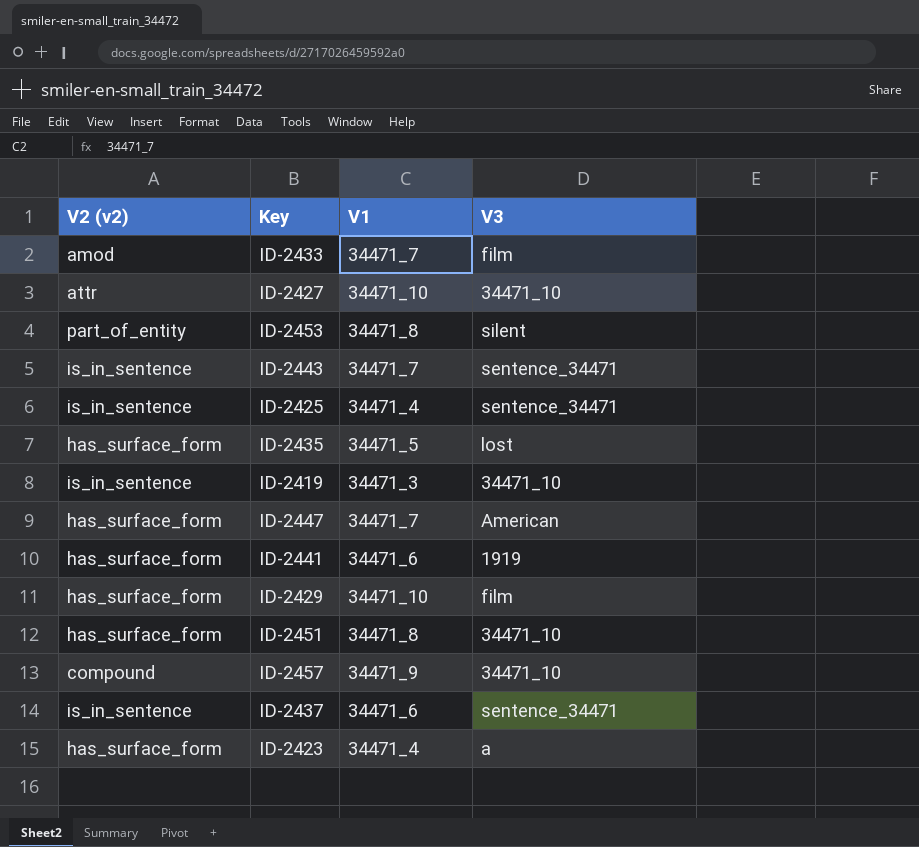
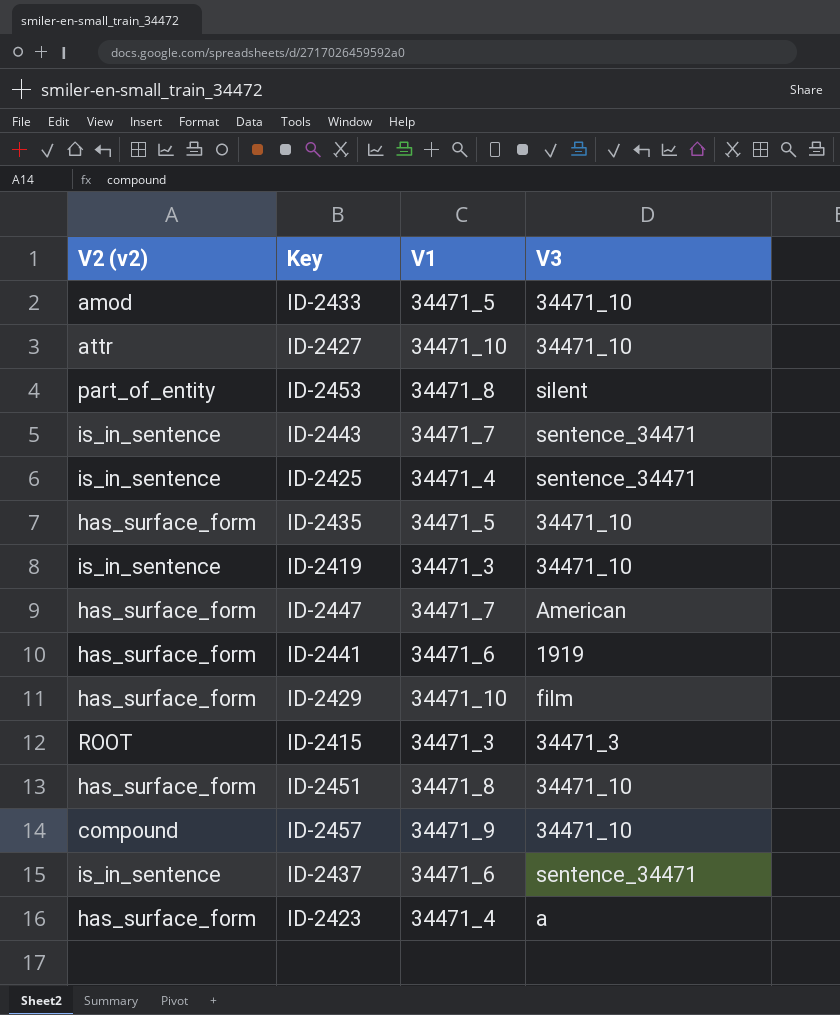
ID-2433 | V1: 34471_7 -> 34471_5
ID-2433 | V3: film -> 34471_10
ID-2435 | V3: lost -> 34471_10
row ID-2415: none -> ROOT | 34471_3 | 34471_3

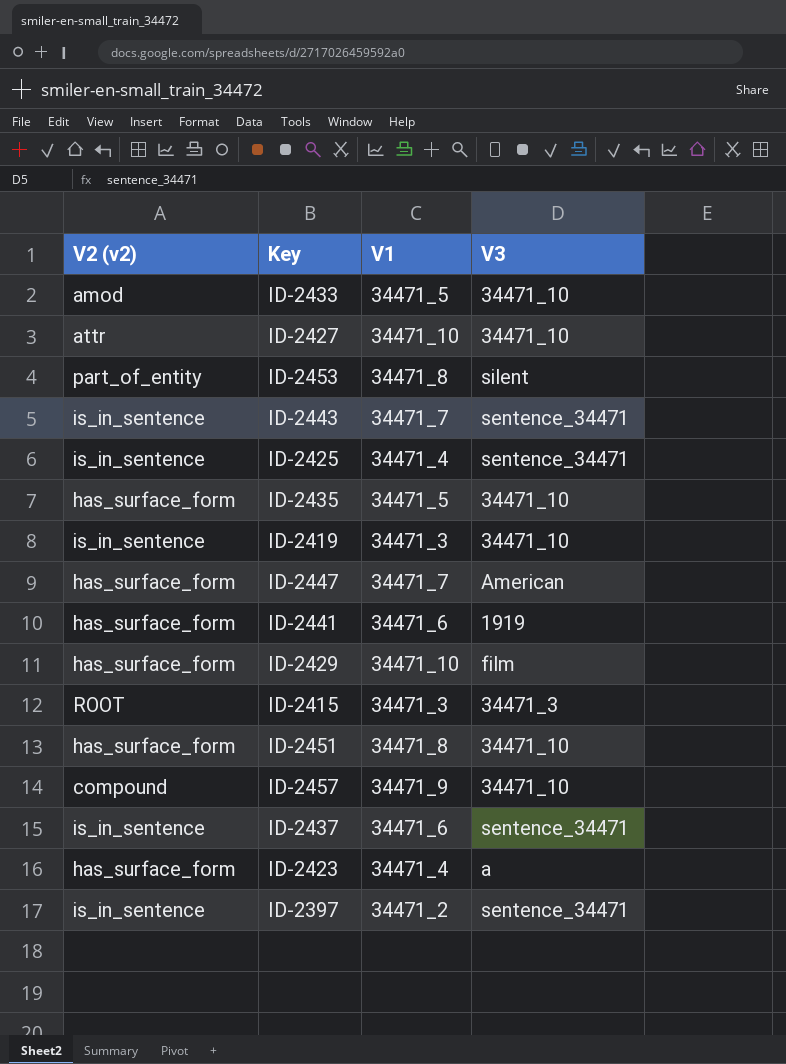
row ID-2397: none -> is_in_sentence | 34471_2 | sentence_34471

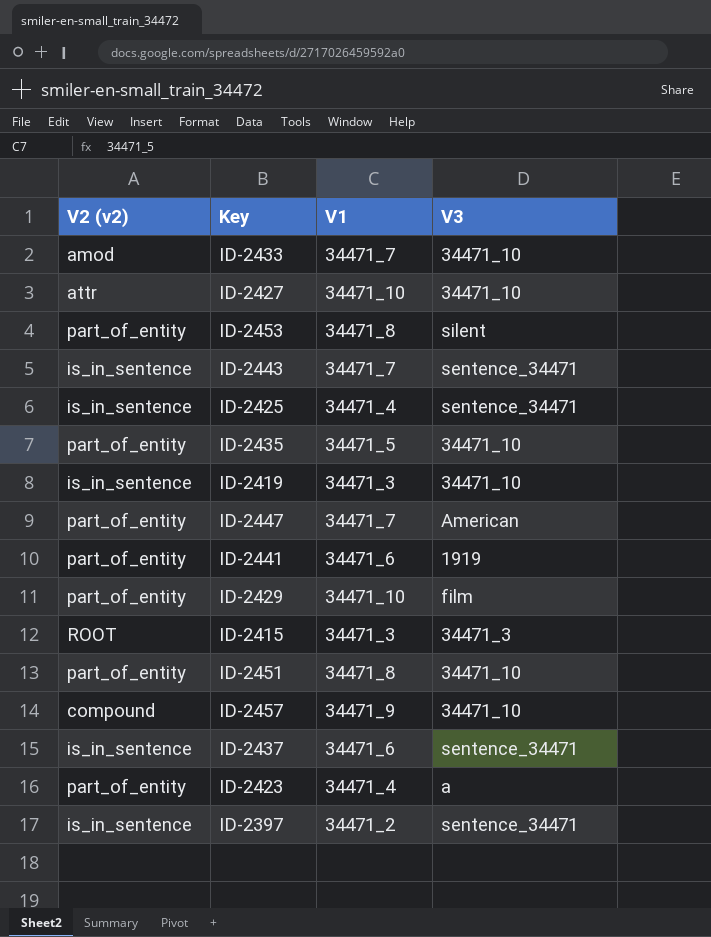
ID-2433 | V1: 34471_5 -> 34471_7
ID-2435 | V2 (v2): has_surface_form -> part_of_entity
ID-2447 | V2 (v2): has_surface_form -> part_of_entity
ID-2441 | V2 (v2): has_surface_form -> part_of_entity
ID-2429 | V2 (v2): has_surface_form -> part_of_entity
ID-2451 | V2 (v2): has_surface_form -> part_of_entity
ID-2423 | V2 (v2): has_surface_form -> part_of_entity

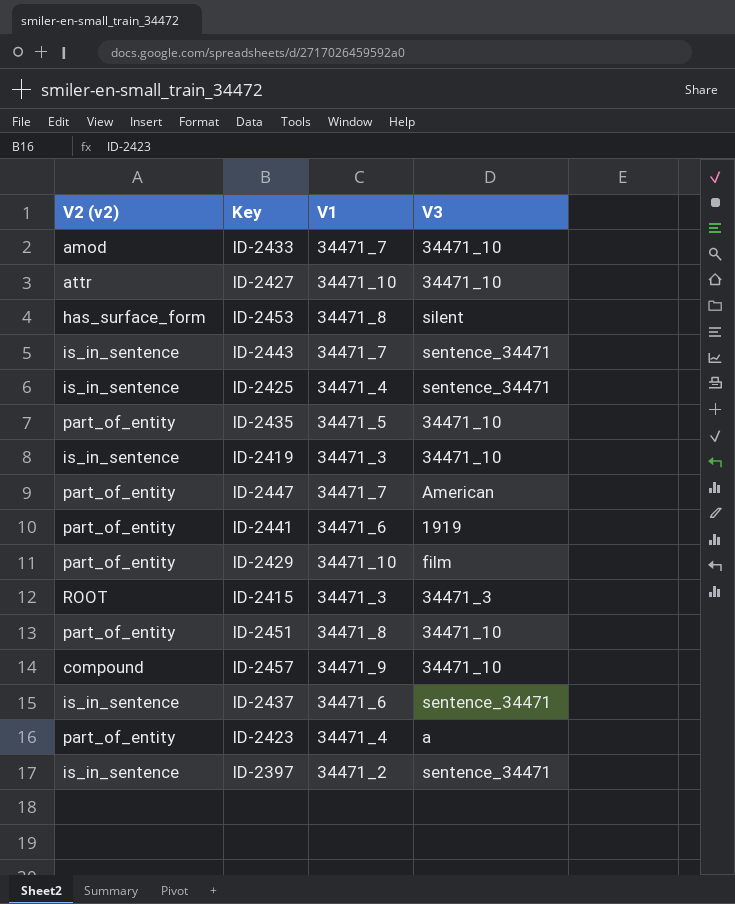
ID-2453 | V2 (v2): part_of_entity -> has_surface_form

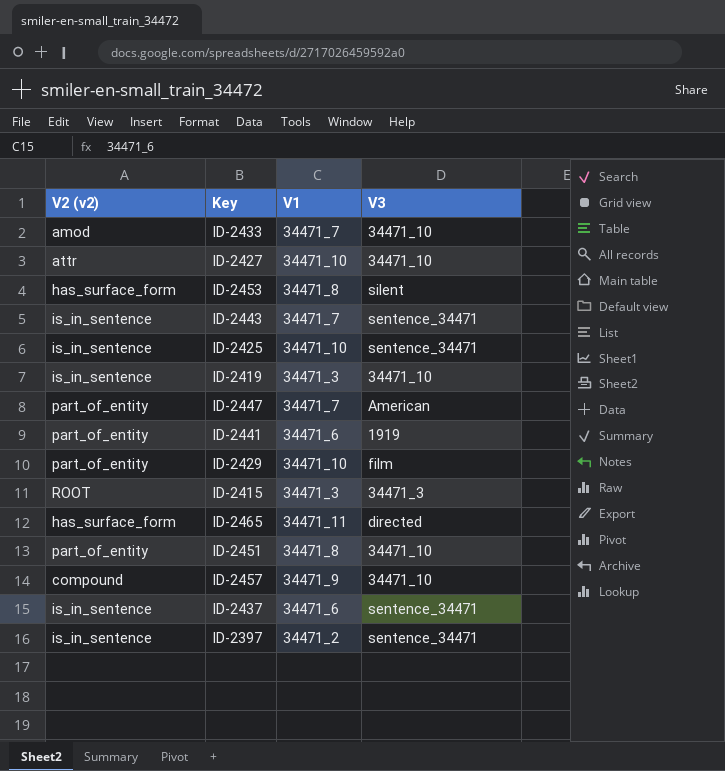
row ID-2435: part_of_entity | 34471_5 | 34471_10 -> none
row ID-2423: part_of_entity | 34471_4 | a -> none
ID-2425 | V1: 34471_4 -> 34471_10
row ID-2465: none -> has_surface_form | 34471_11 | directed

